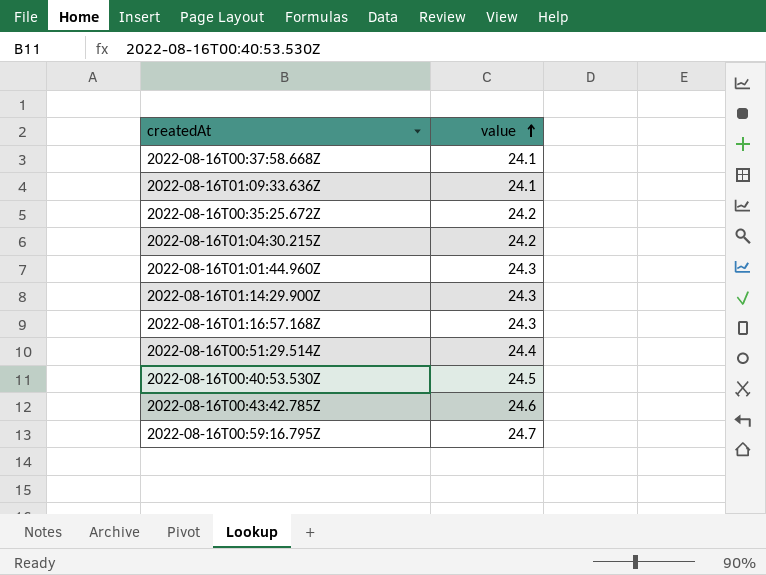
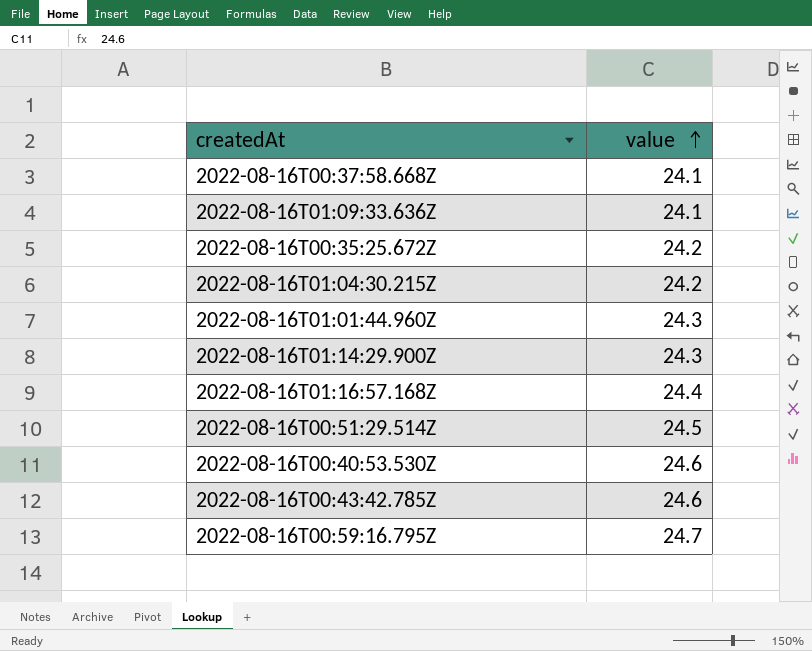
2022-08-16T01:16:57.168Z | value: 24.3 -> 24.4
2022-08-16T00:51:29.514Z | value: 24.4 -> 24.5
2022-08-16T00:40:53.530Z | value: 24.5 -> 24.6

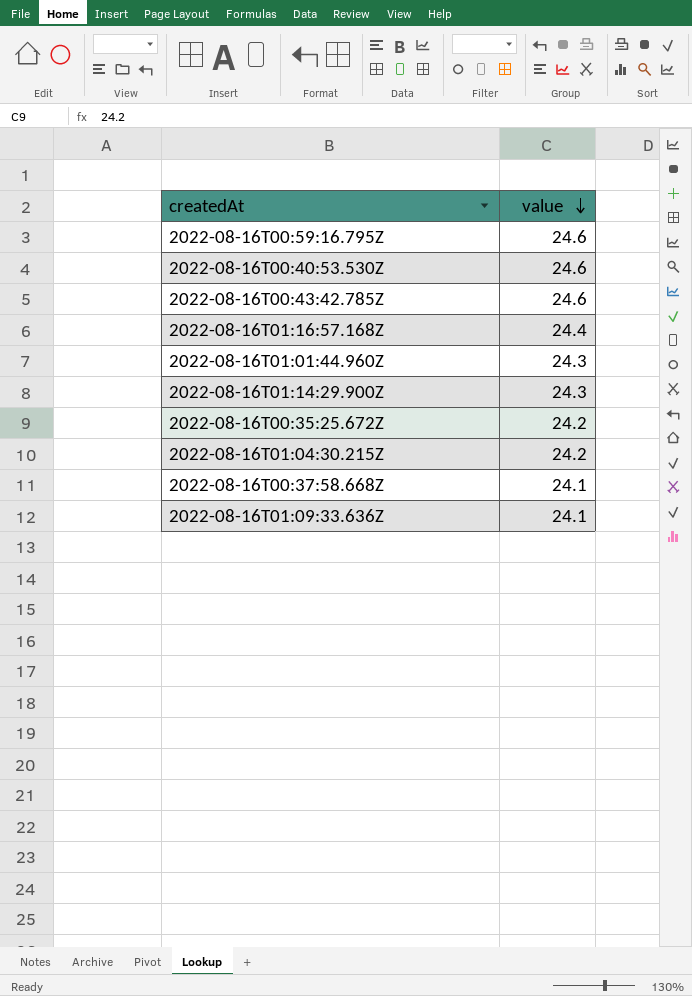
row order: value ascending -> value descending
row 2022-08-16T00:51:29.514Z: 24.5 -> none
2022-08-16T00:59:16.795Z | value: 24.7 -> 24.6

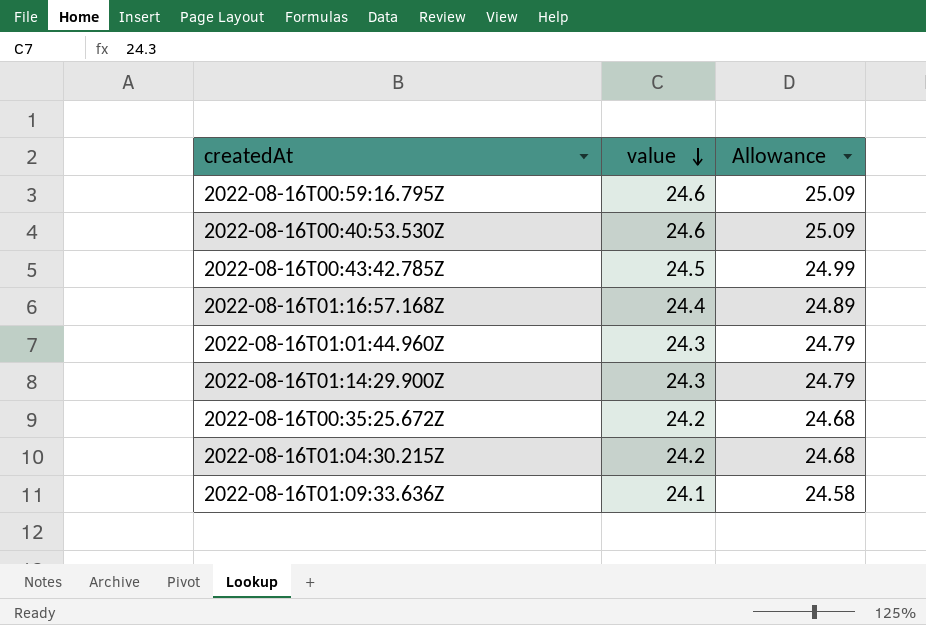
column Allowance | formula: none -> [value] * 1.02
row 2022-08-16T00:37:58.668Z: 24.1 -> none
2022-08-16T00:43:42.785Z | value: 24.6 -> 24.5

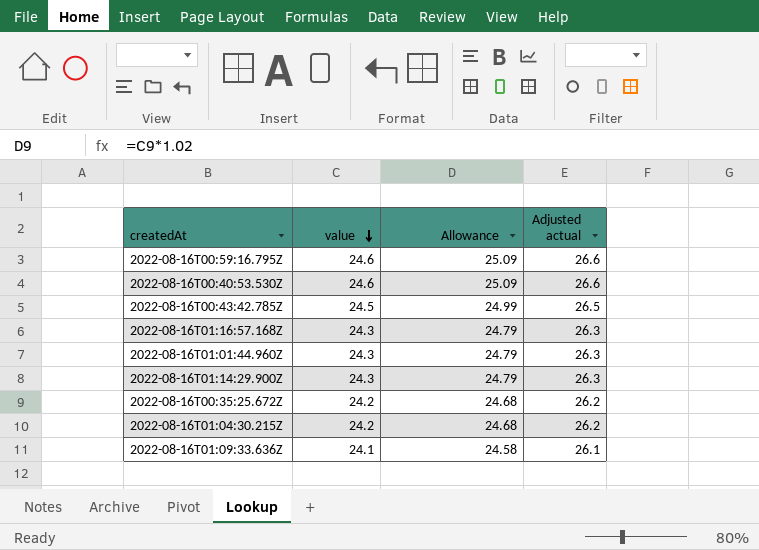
column Adjusted actual | formula: none -> [value] + 2
2022-08-16T01:16:57.168Z | value: 24.4 -> 24.3
2022-08-16T01:16:57.168Z | Allowance: 24.89 -> 24.79

